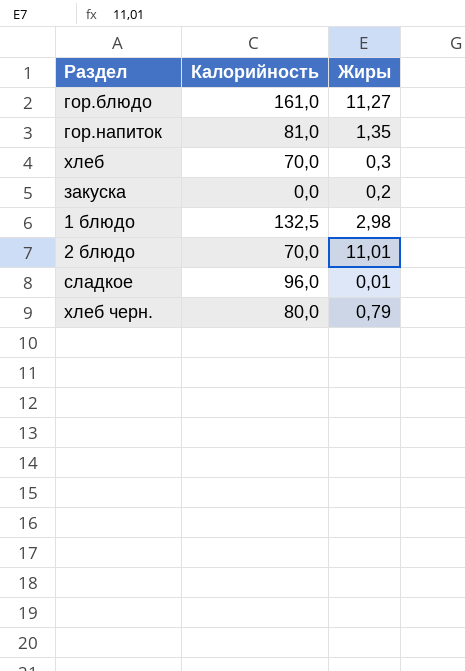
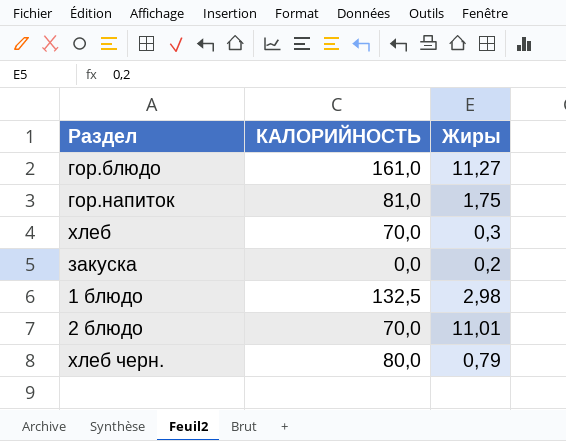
column name: Калорийность -> КАЛОРИЙНОСТЬ
row сладкое: 96,0 | 0,01 -> none
гор.напиток | Жиры: 1,35 -> 1,75

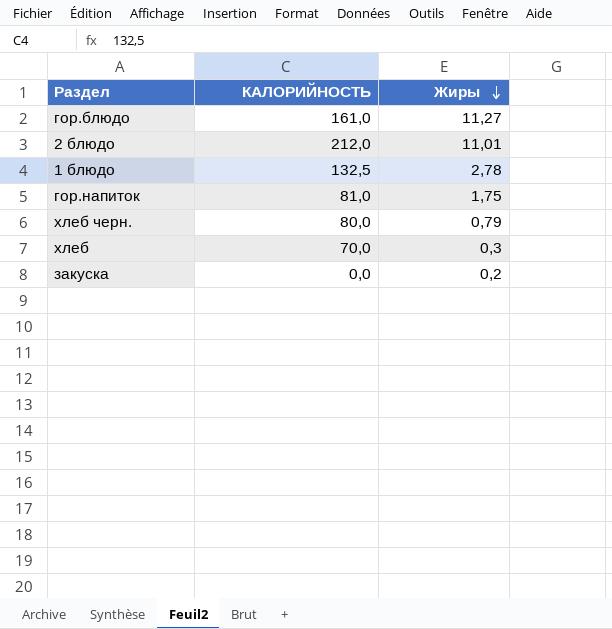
row order: none -> Жиры descending
2 блюдо | КАЛОРИЙНОСТЬ: 70,0 -> 212,0
1 блюдо | Жиры: 2,98 -> 2,78

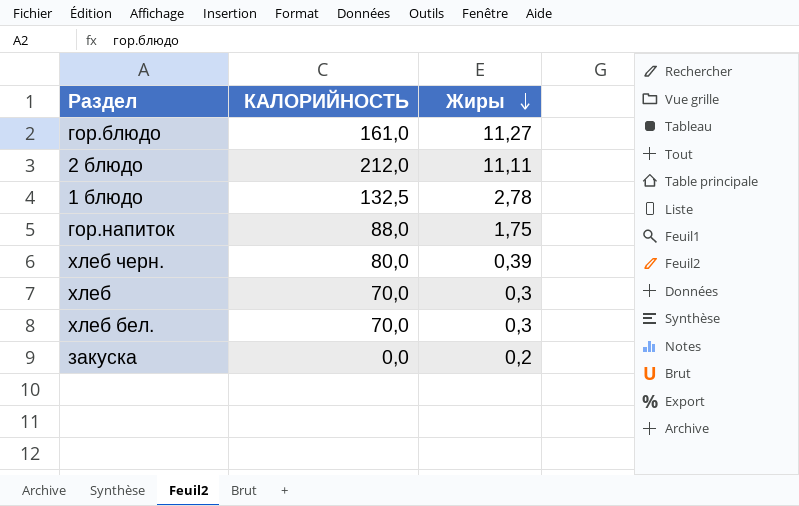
2 блюдо | Жиры: 11,01 -> 11,11
гор.напиток | КАЛОРИЙНОСТЬ: 81,0 -> 88,0
хлеб черн. | Жиры: 0,79 -> 0,39
row хлеб бел.: none -> 70,0 | 0,3

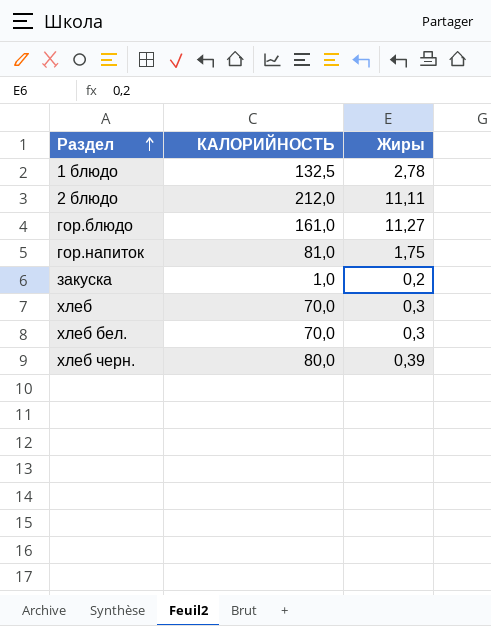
row order: Жиры descending -> Раздел ascending
гор.напиток | КАЛОРИЙНОСТЬ: 88,0 -> 81,0
закуска | КАЛОРИЙНОСТЬ: 0,0 -> 1,0

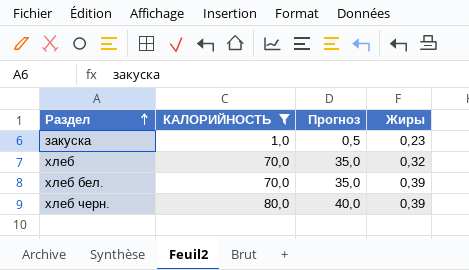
filter: none -> КАЛОРИЙНОСТЬ <= 80,0
column Прогноз | formula: none -> [КАЛОРИЙНОСТЬ] * 0,5
закуска | Жиры: 0,2 -> 0,23
хлеб | Жиры: 0,3 -> 0,32
хлеб бел. | Жиры: 0,3 -> 0,39

